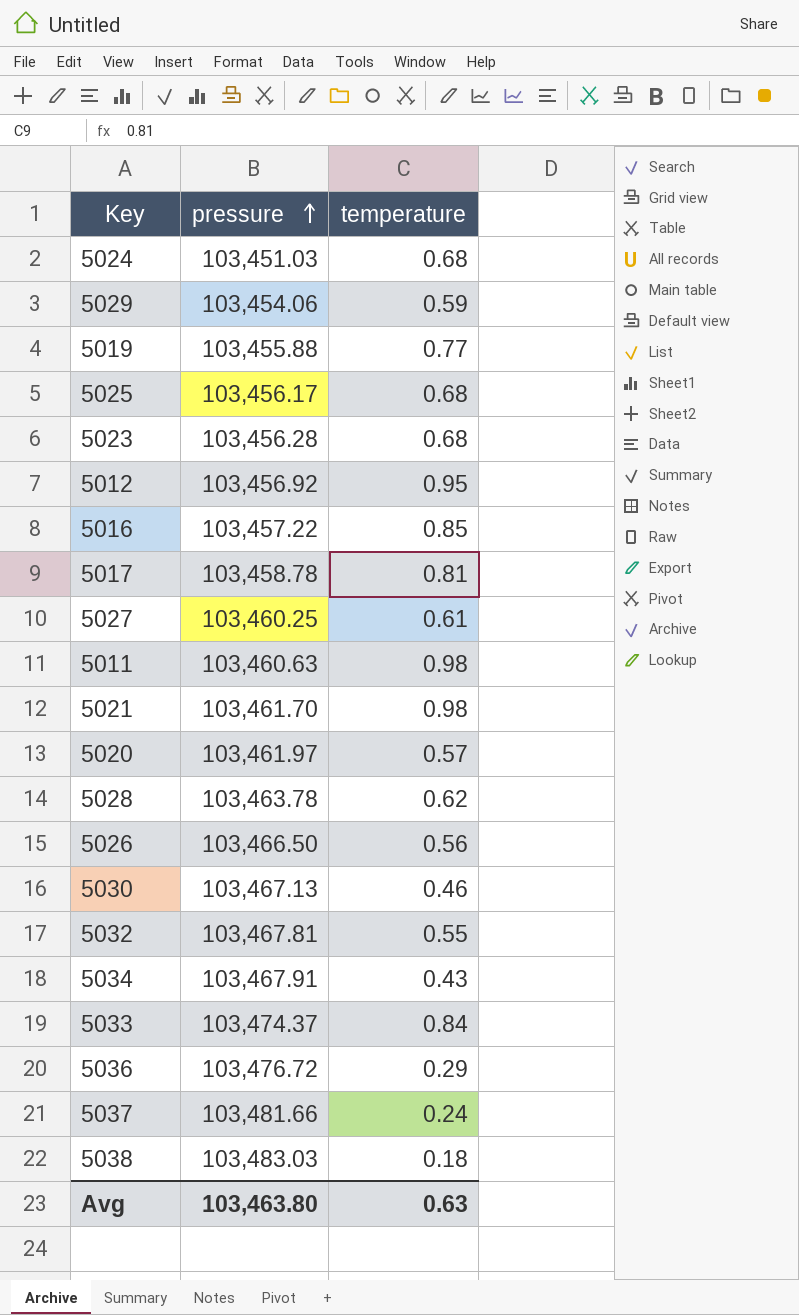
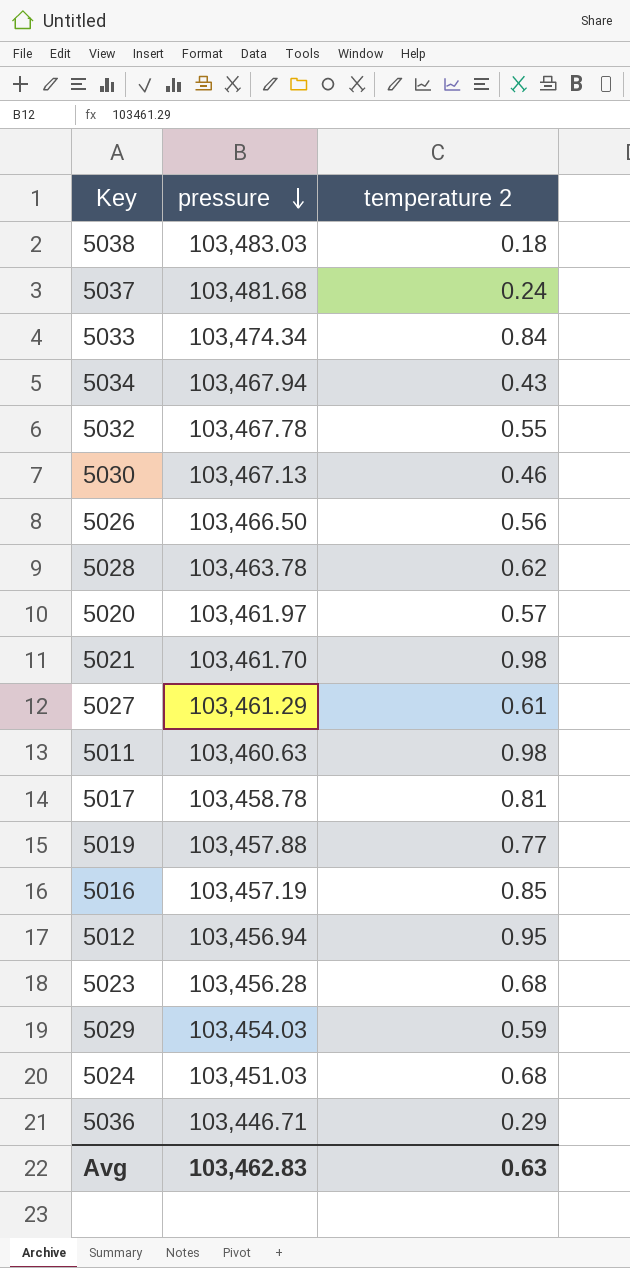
row order: pressure ascending -> pressure descending
column name: temperature -> temperature 2
row 5025: 103,456.17 | 0.68 -> none
5037 | pressure: 103,481.66 -> 103,481.68
5033 | pressure: 103,474.37 -> 103,474.34
5034 | pressure: 103,467.91 -> 103,467.94
5032 | pressure: 103,467.81 -> 103,467.78
5027 | pressure: 103,460.25 -> 103,461.29
5019 | pressure: 103,455.88 -> 103,457.88
5016 | pressure: 103,457.22 -> 103,457.19
5012 | pressure: 103,456.92 -> 103,456.94
5029 | pressure: 103,454.06 -> 103,454.03
5036 | pressure: 103,476.72 -> 103,446.71
Avg | pressure: 103,463.80 -> 103,462.83

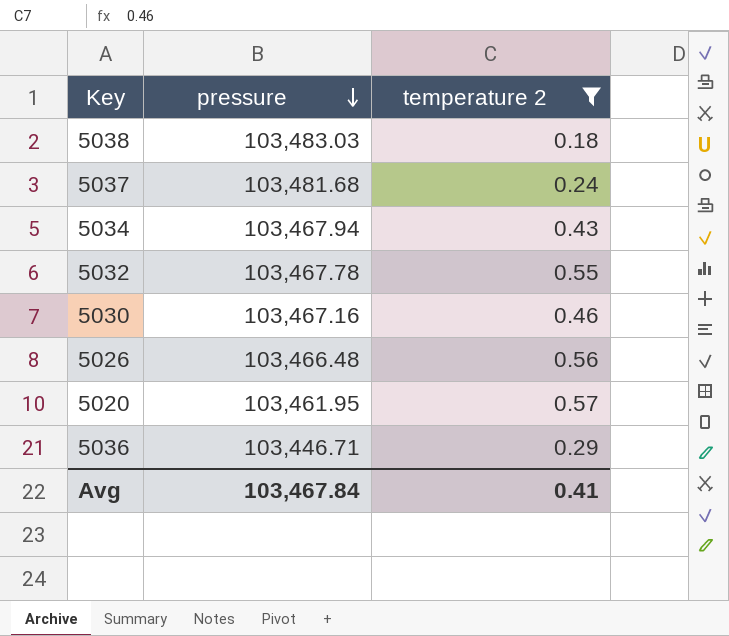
filter: none -> temperature 2 <= 0.57
5030 | pressure: 103,467.13 -> 103,467.16
5026 | pressure: 103,466.50 -> 103,466.48
5020 | pressure: 103,461.97 -> 103,461.95
Avg | pressure: 103,462.83 -> 103,467.84
Avg | temperature 2: 0.63 -> 0.41

